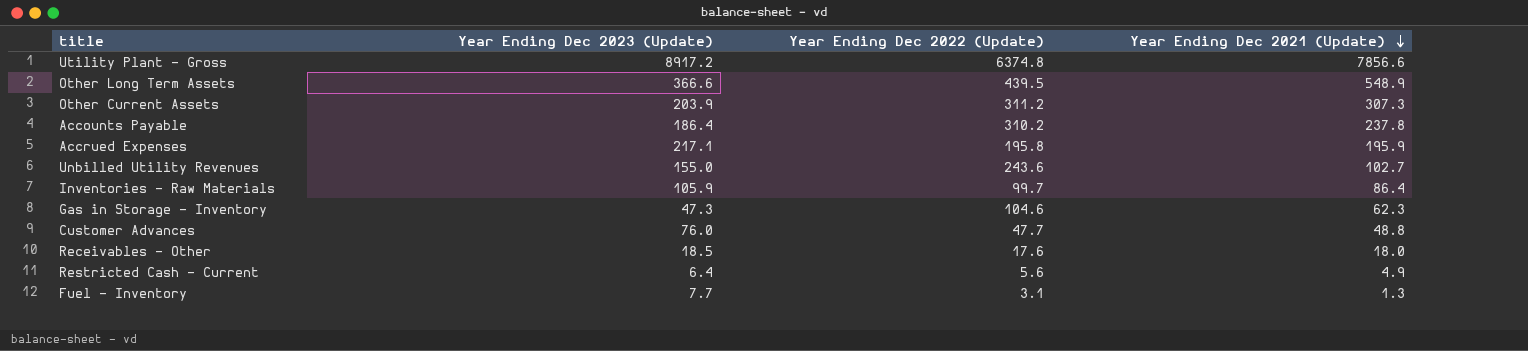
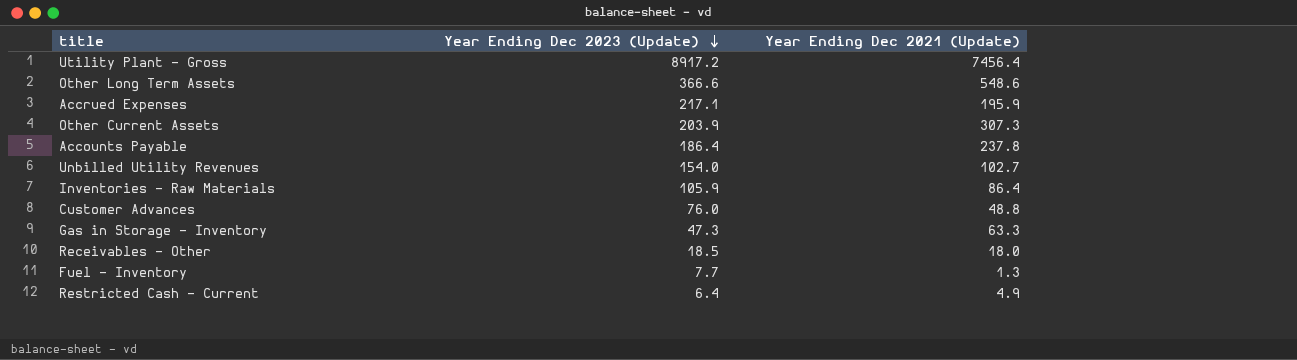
row order: Year Ending Dec 2021 (Update) descending -> Year Ending Dec 2023 (Update) descending
column Year Ending Dec 2022 (Update) | position: 3 -> none
Utility Plant - Gross | Year Ending Dec 2021 (Update): 7856.6 -> 7456.4
Other Long Term Assets | Year Ending Dec 2021 (Update): 548.9 -> 548.6
Unbilled Utility Revenues | Year Ending Dec 2023 (Update): 155.0 -> 154.0
Gas in Storage - Inventory | Year Ending Dec 2021 (Update): 62.3 -> 63.3

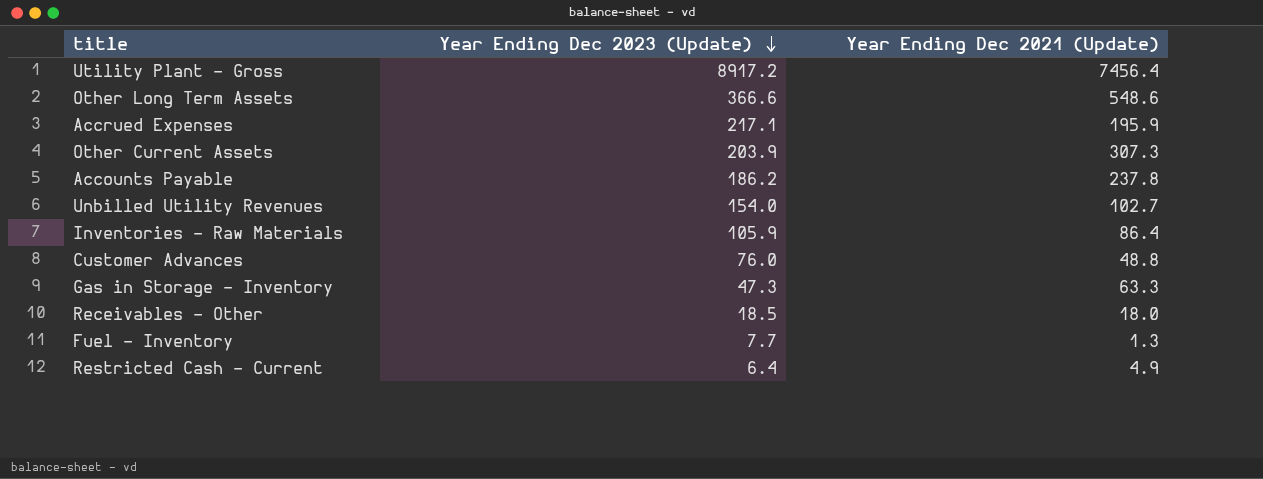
Accounts Payable | Year Ending Dec 2023 (Update): 186.4 -> 186.2

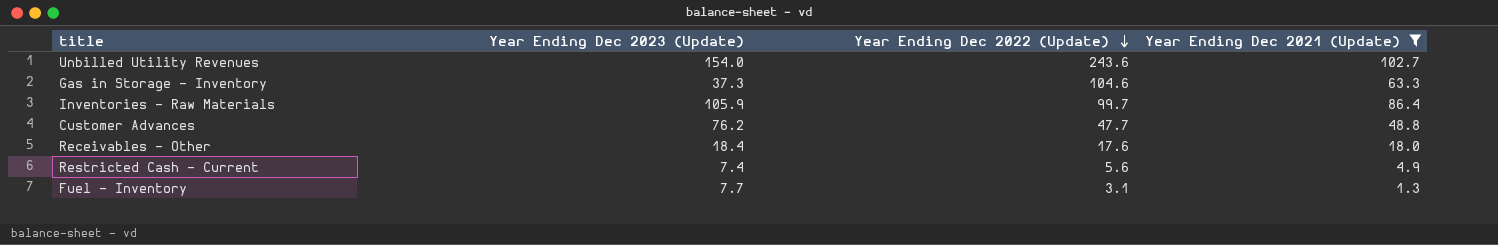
filter: none -> Year Ending Dec 2021 (Update) <= 102.7
row order: Year Ending Dec 2023 (Update) descending -> Year Ending Dec 2022 (Update) descending
column Year Ending Dec 2022 (Update) | position: none -> 3
Gas in Storage - Inventory | Year Ending Dec 2023 (Update): 47.3 -> 37.3
Customer Advances | Year Ending Dec 2023 (Update): 76.0 -> 76.2
Receivables - Other | Year Ending Dec 2023 (Update): 18.5 -> 18.4
Restricted Cash - Current | Year Ending Dec 2023 (Update): 6.4 -> 7.4

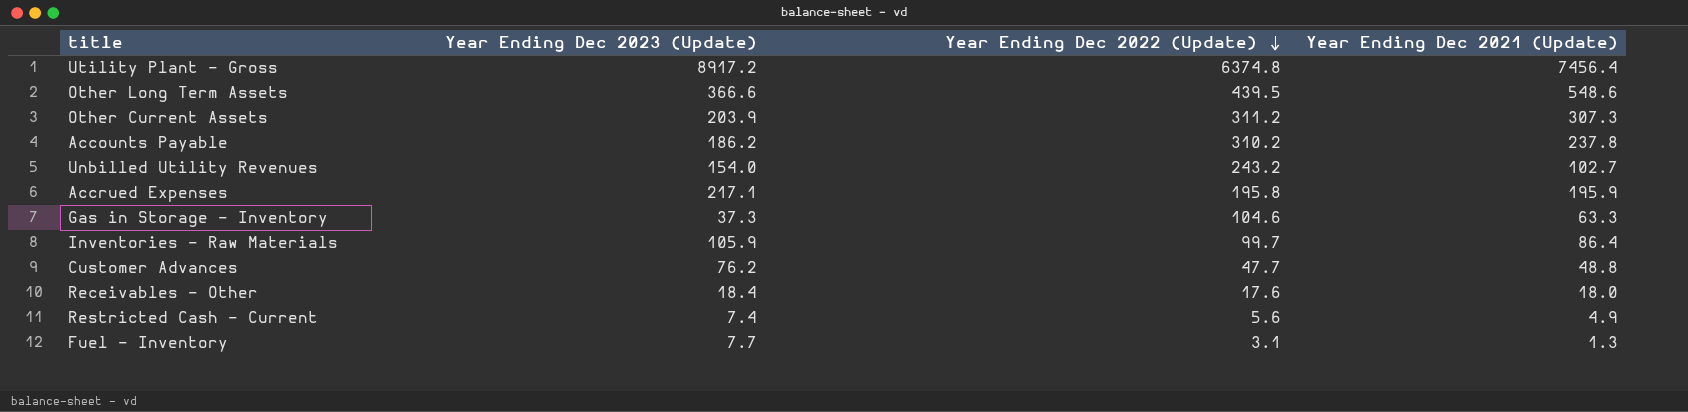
filter: Year Ending Dec 2021 (Update) <= 102.7 -> none
Unbilled Utility Revenues | Year Ending Dec 2022 (Update): 243.6 -> 243.2

